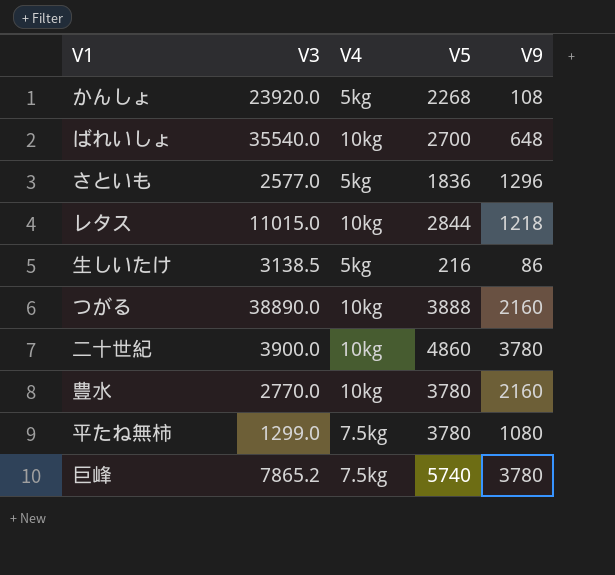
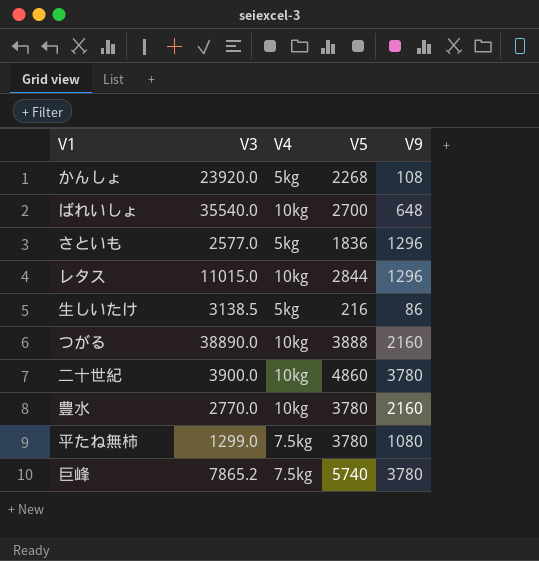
レタス | V9: 1218 -> 1296

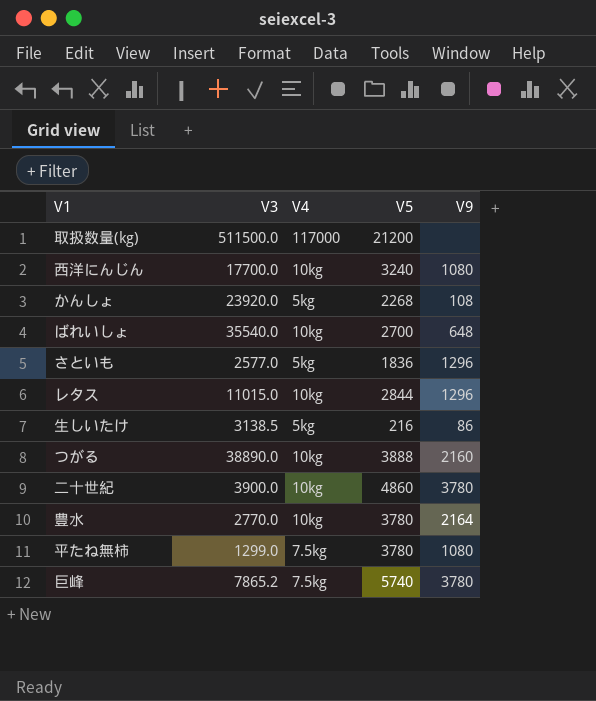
row 取扱数量(kg): none -> 511500.0 | 117000 | 21200 | none
row 西洋にんじん: none -> 17700.0 | 10kg | 3240 | 1080
豊水 | V9: 2160 -> 2164

